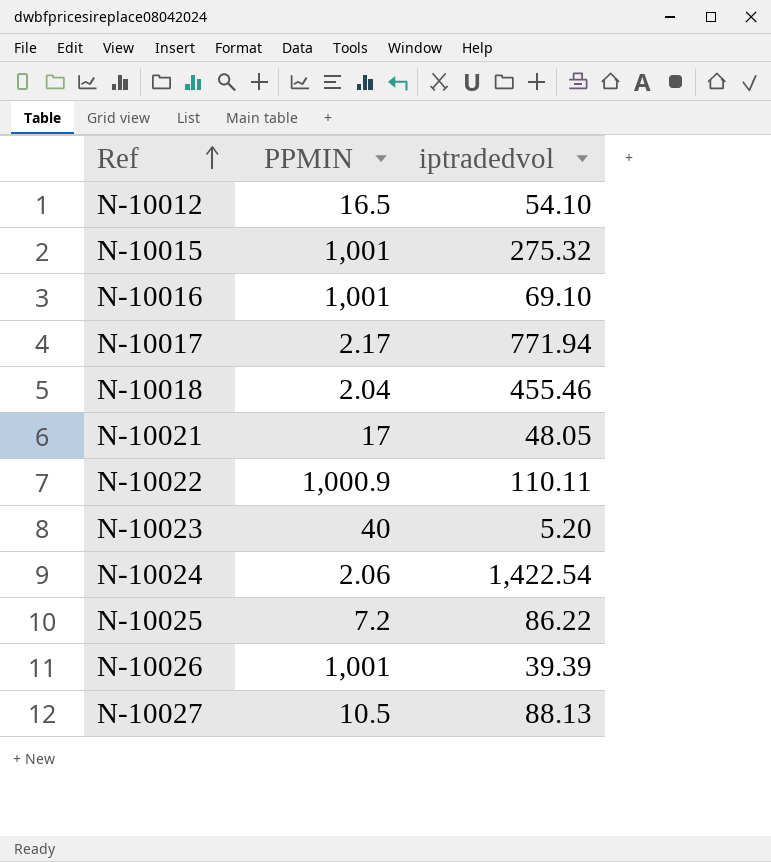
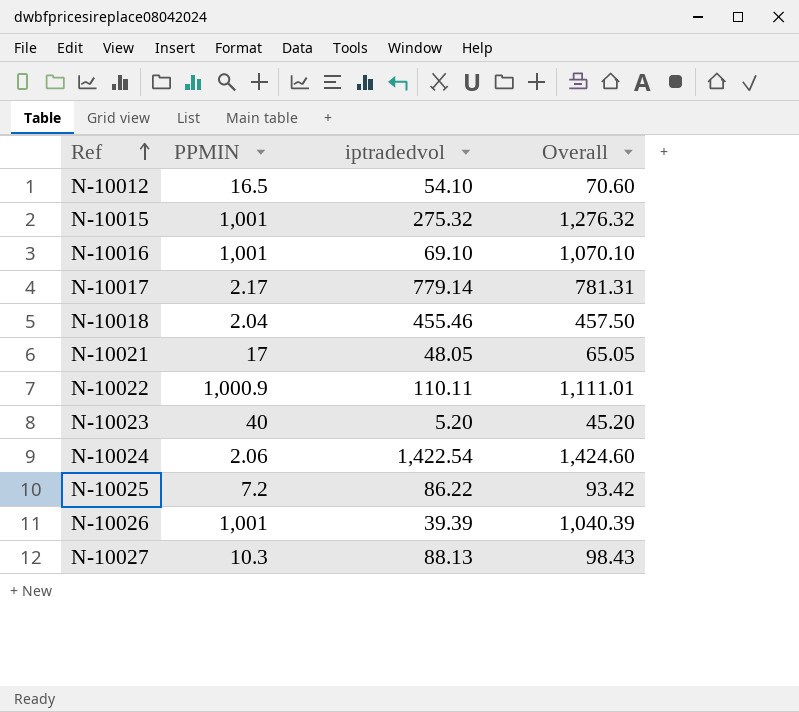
column Overall | formula: none -> [PPMIN] + [iptradedvol]
N-10017 | iptradedvol: 771.94 -> 779.14
N-10027 | PPMIN: 10.5 -> 10.3

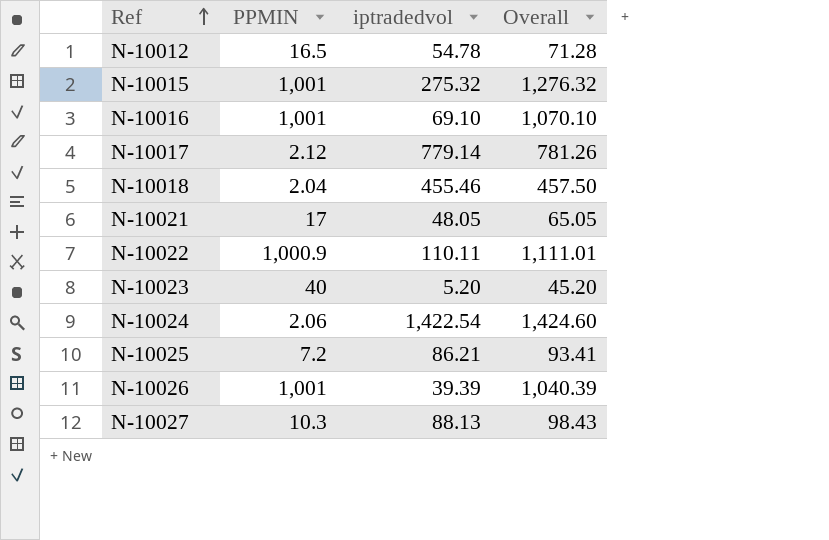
N-10012 | iptradedvol: 54.10 -> 54.78
N-10012 | Overall: 70.60 -> 71.28
N-10017 | PPMIN: 2.17 -> 2.12
N-10017 | Overall: 781.31 -> 781.26
N-10025 | iptradedvol: 86.22 -> 86.21
N-10025 | Overall: 93.42 -> 93.41

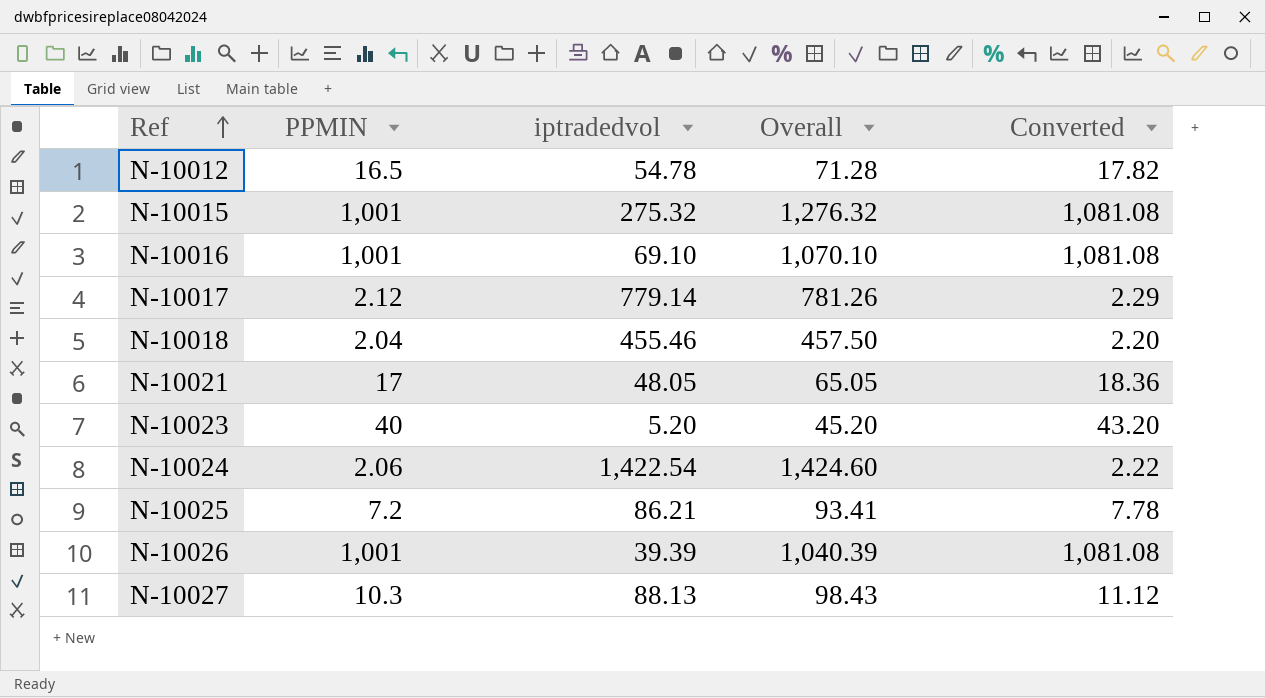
column Converted | formula: none -> [PPMIN] * 1.08
row N-10022: 1,000.9 | 110.11 | 1,111.01 -> none

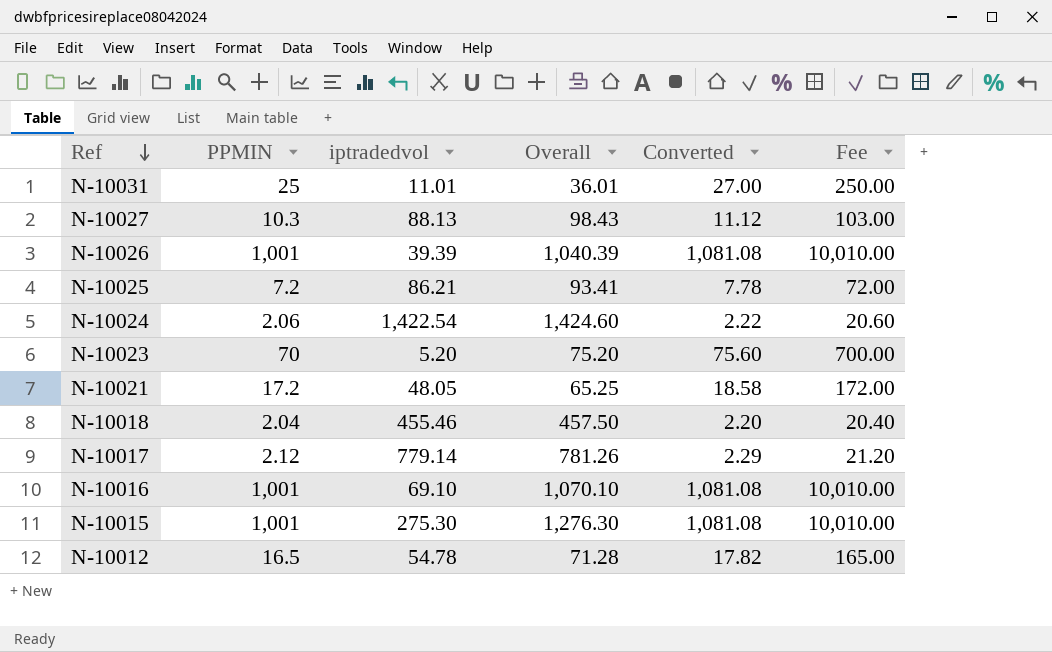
row order: Ref ascending -> Ref descending
column Fee | formula: none -> [PPMIN] * 10
row N-10031: none -> 25 | 11.01 | 36.01 | 27.00 | 250.00
N-10023 | PPMIN: 40 -> 70
N-10023 | Overall: 45.20 -> 75.20
N-10023 | Converted: 43.20 -> 75.60
N-10021 | PPMIN: 17 -> 17.2
N-10021 | Overall: 65.05 -> 65.25
N-10021 | Converted: 18.36 -> 18.58
N-10015 | iptradedvol: 275.32 -> 275.30
N-10015 | Overall: 1,276.32 -> 1,276.30

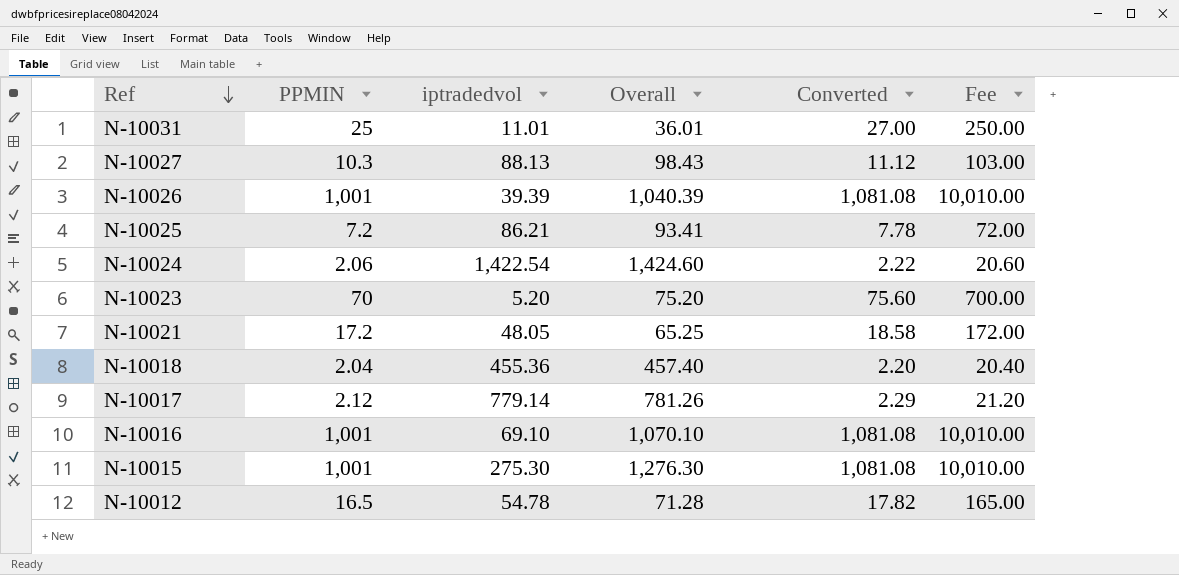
N-10018 | iptradedvol: 455.46 -> 455.36
N-10018 | Overall: 457.50 -> 457.40

